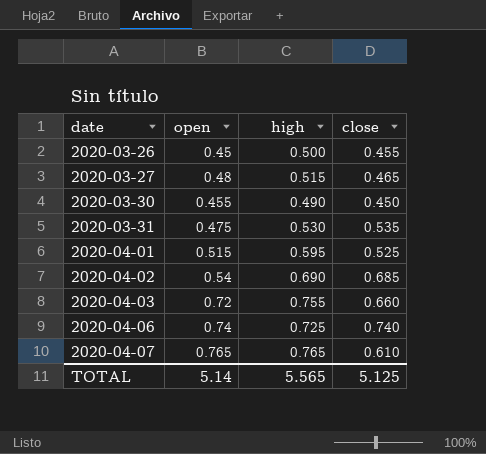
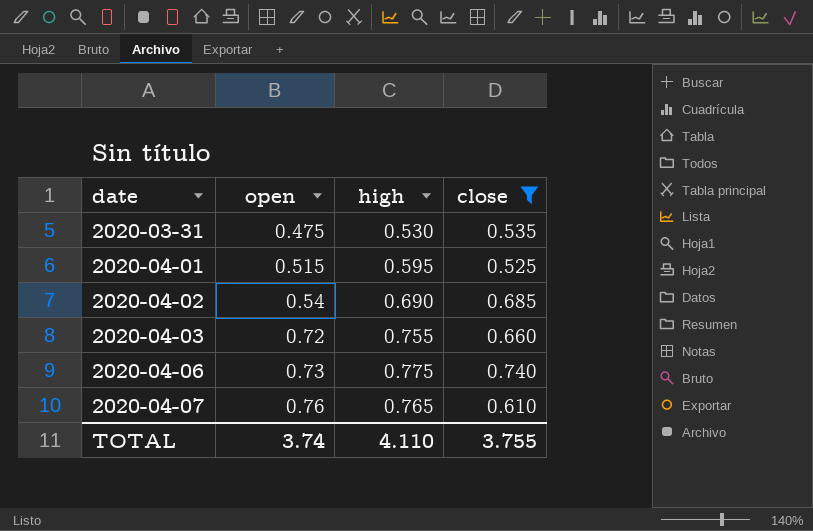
filter: none -> close >= 0.525
2020-04-06 | open: 0.74 -> 0.73
2020-04-06 | high: 0.725 -> 0.775
2020-04-07 | open: 0.765 -> 0.76
TOTAL | open: 5.14 -> 3.74
TOTAL | high: 5.565 -> 4.110
TOTAL | close: 5.125 -> 3.755

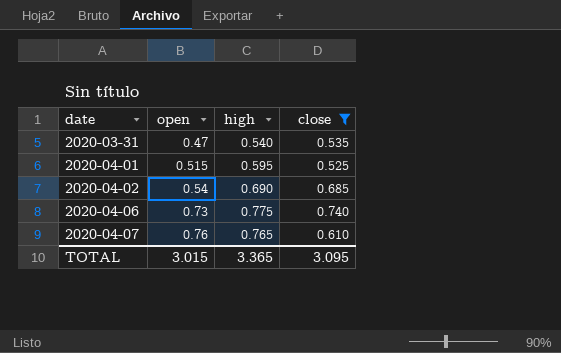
row 2020-04-03: 0.72 | 0.755 | 0.660 -> none
2020-03-31 | open: 0.475 -> 0.47
2020-03-31 | high: 0.530 -> 0.540
TOTAL | open: 3.74 -> 3.015
TOTAL | high: 4.110 -> 3.365
TOTAL | close: 3.755 -> 3.095

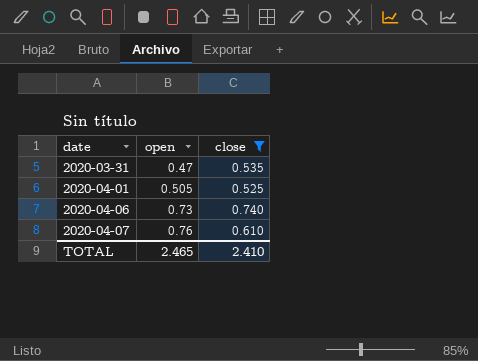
column high | position: 3 -> none
row 2020-04-02: 0.54 | 0.690 | 0.685 -> none
2020-04-01 | open: 0.515 -> 0.505
TOTAL | open: 3.015 -> 2.465
TOTAL | close: 3.095 -> 2.410

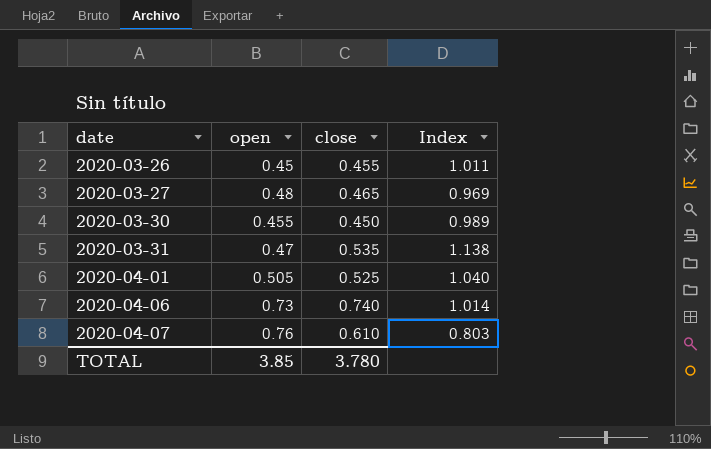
filter: close >= 0.525 -> none
column Index | formula: none -> [close] / [open]
TOTAL | open: 2.465 -> 3.85
TOTAL | close: 2.410 -> 3.780

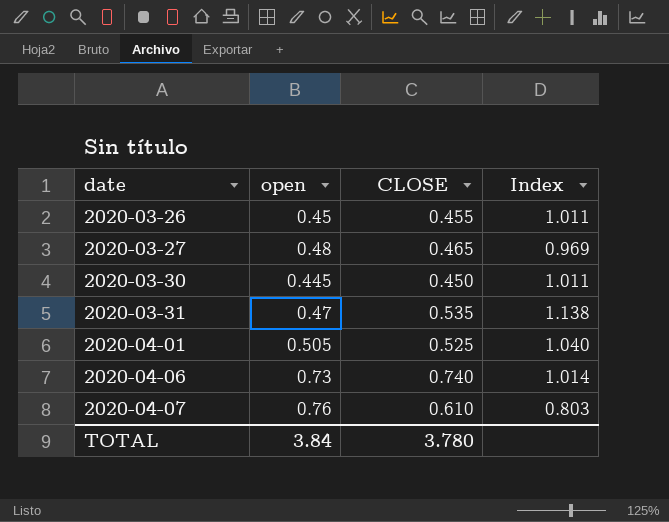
column name: close -> CLOSE
2020-03-30 | open: 0.455 -> 0.445
2020-03-30 | Index: 0.989 -> 1.011
TOTAL | open: 3.85 -> 3.84

